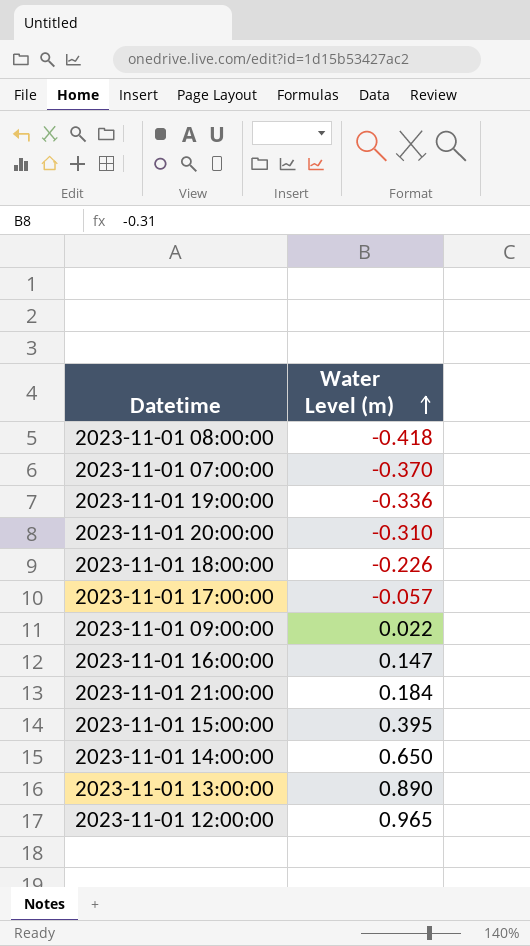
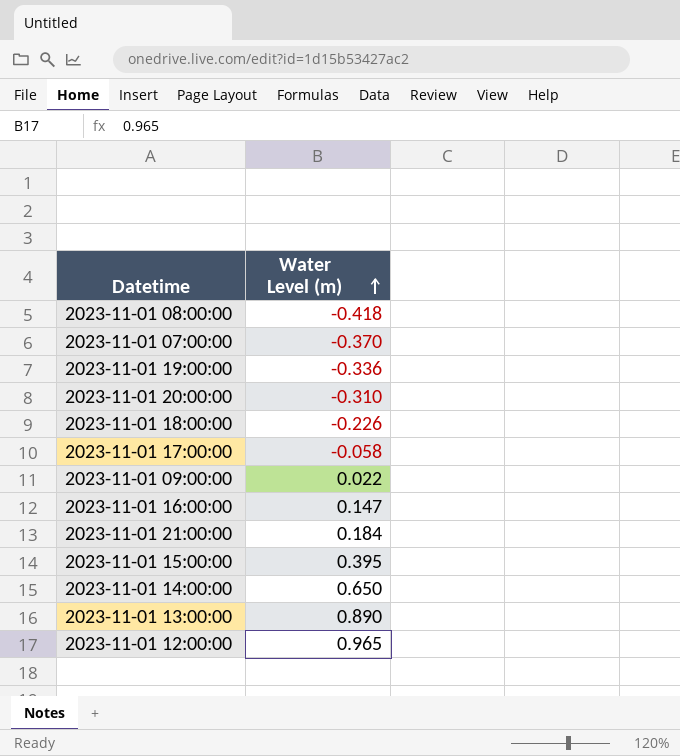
2023-11-01 17:00:00 | Water Level (m): -0.057 -> -0.058

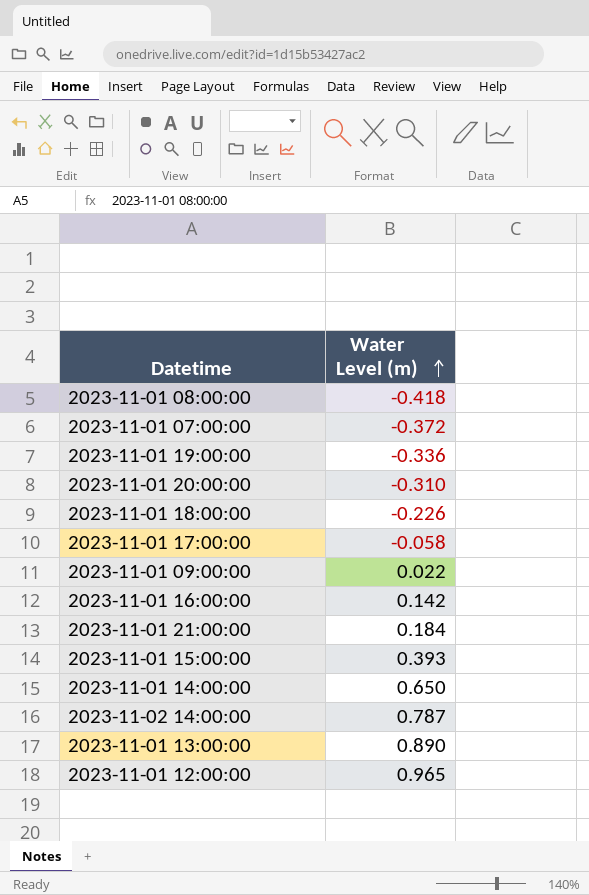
2023-11-01 07:00:00 | Water Level (m): -0.370 -> -0.372
2023-11-01 16:00:00 | Water Level (m): 0.147 -> 0.142
2023-11-01 15:00:00 | Water Level (m): 0.395 -> 0.393
row 2023-11-02 14:00:00: none -> 0.787

